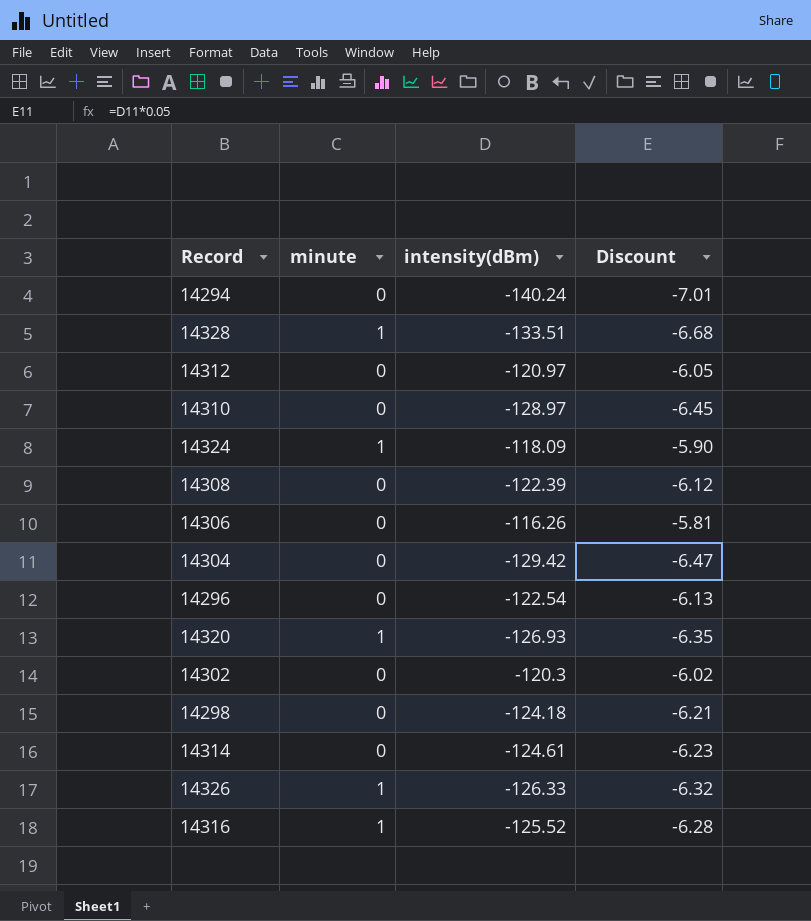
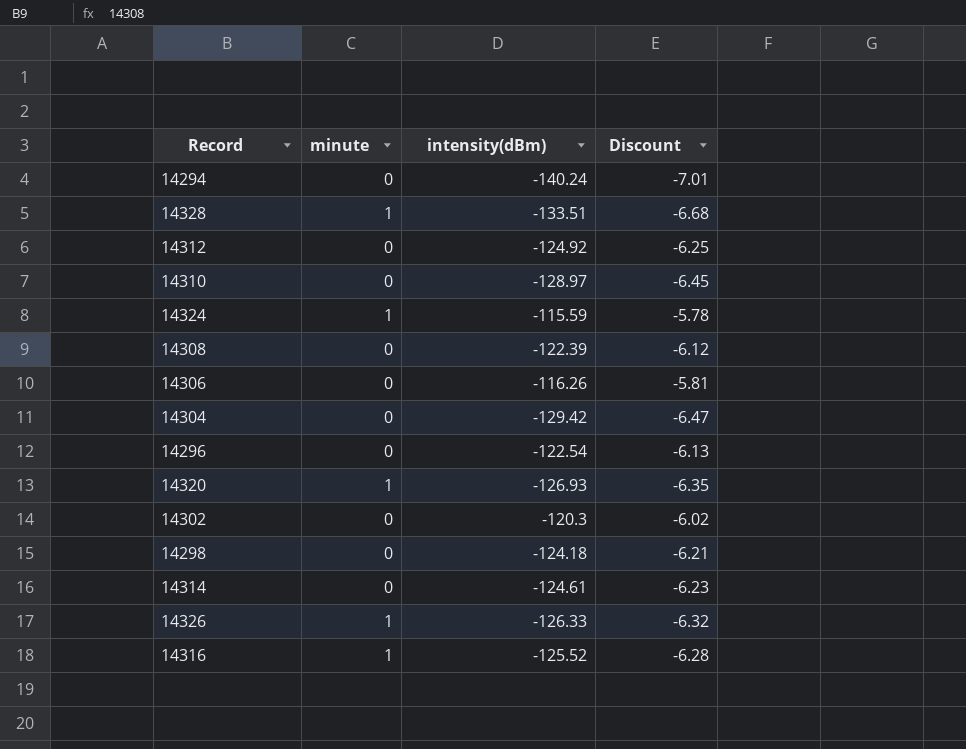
14312 | intensity(dBm): -120.97 -> -124.92
14312 | Discount: -6.05 -> -6.25
14324 | intensity(dBm): -118.09 -> -115.59
14324 | Discount: -5.90 -> -5.78

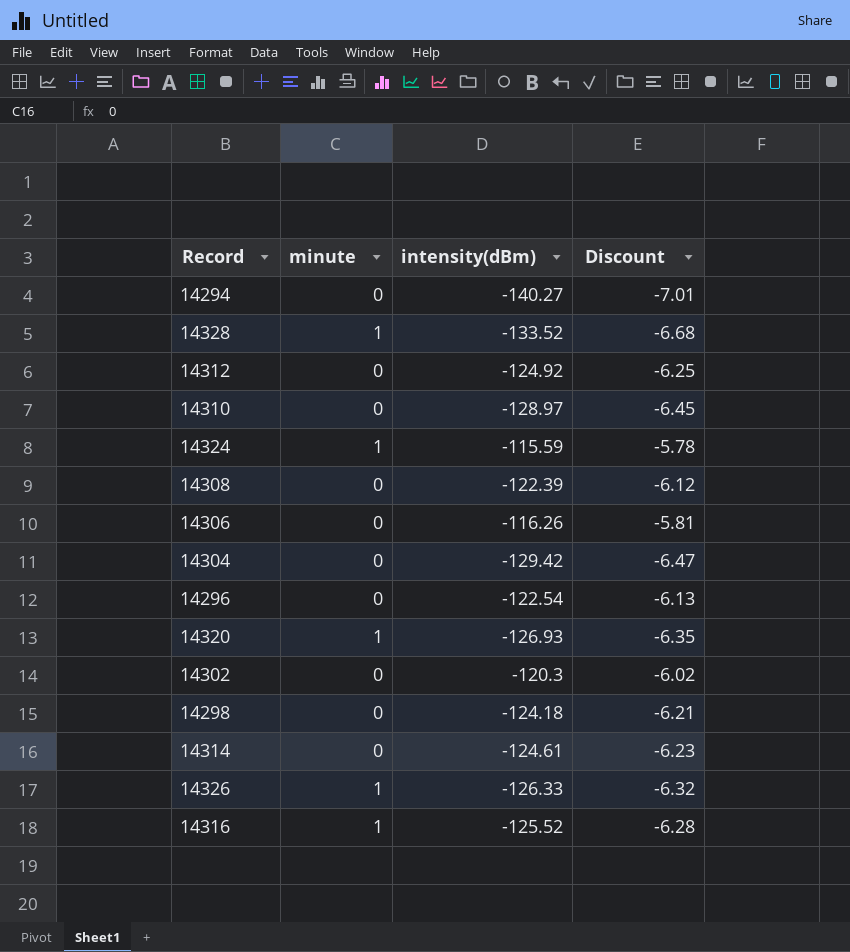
14294 | intensity(dBm): -140.24 -> -140.27
14328 | intensity(dBm): -133.51 -> -133.52

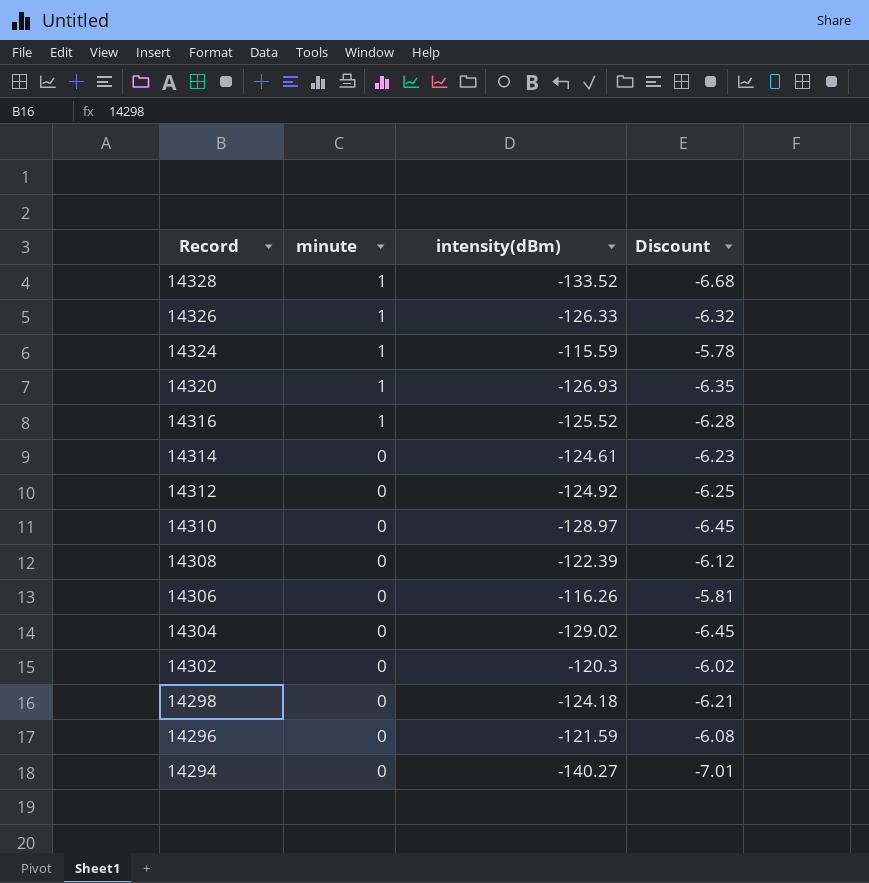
row order: none -> Record descending
14304 | intensity(dBm): -129.42 -> -129.02
14304 | Discount: -6.47 -> -6.45
14296 | intensity(dBm): -122.54 -> -121.59
14296 | Discount: -6.13 -> -6.08

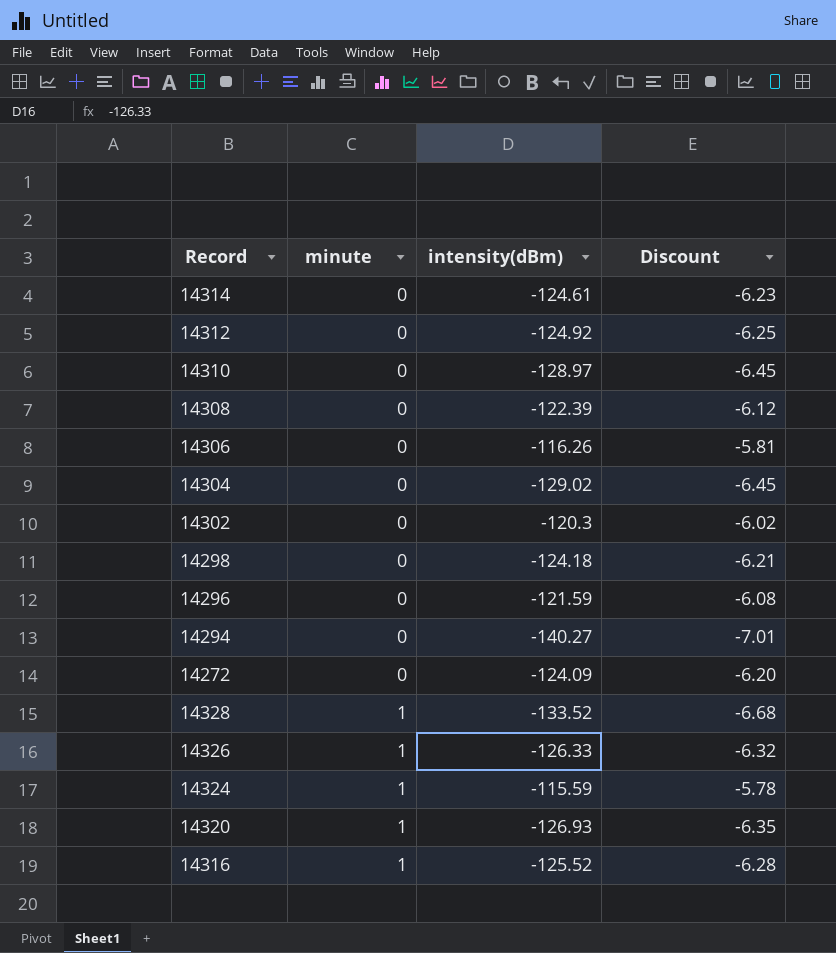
row order: Record descending -> minute ascending
row 14272: none -> 0 | -124.09 | -6.20

